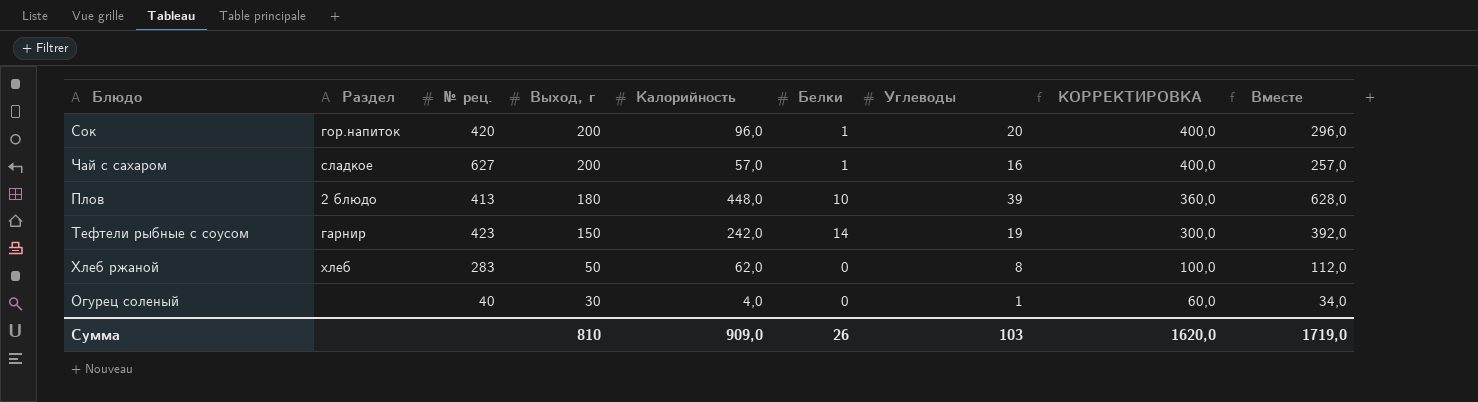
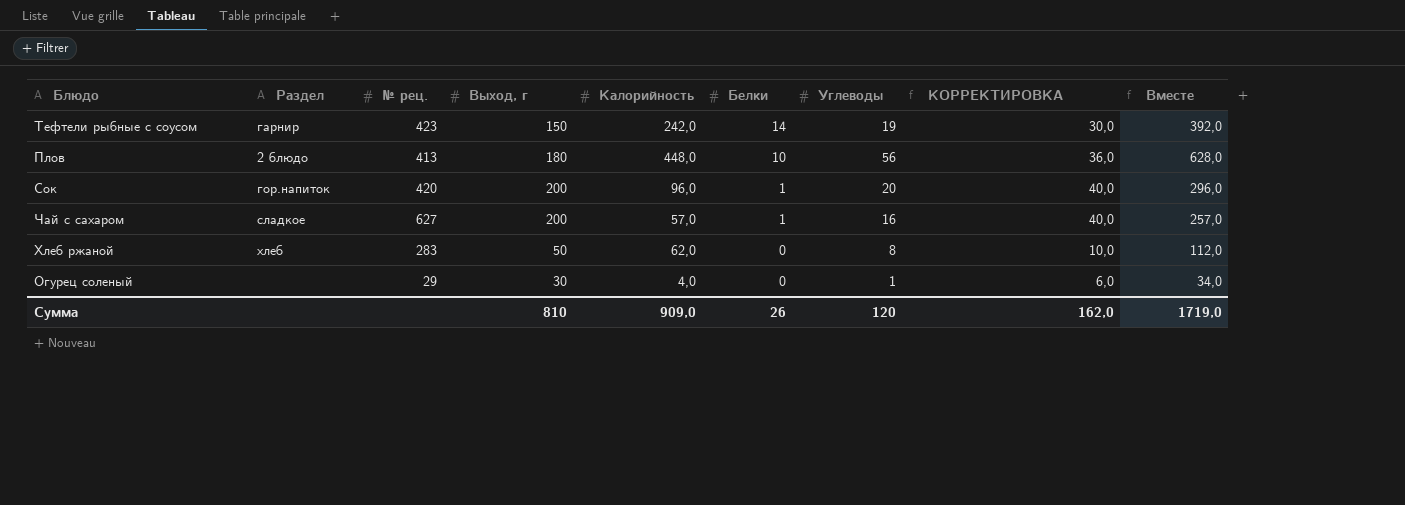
row order: Выход, г descending -> Белки descending
column КОРРЕКТИРОВКА | formula: [Выход, г] * 2 -> [Выход, г] * 0,2
Плов | Углеводы: 39 -> 56
Огурец соленый | № рец.: 40 -> 29
Сумма | Углеводы: 103 -> 120
Сумма | КОРРЕКТИРОВКА: 1620,0 -> 162,0

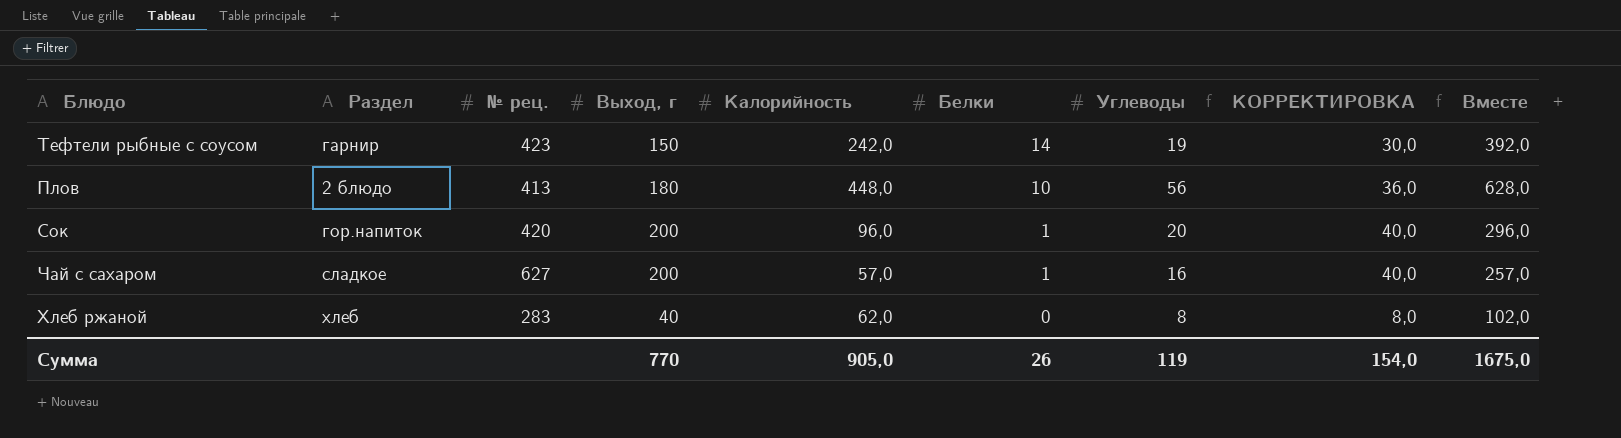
row Огурец соленый: none | 29 | 30 | 4,0 | 0 | 1 | 6,0 | 34,0 -> none
Хлеб ржаной | Выход, г: 50 -> 40
Хлеб ржаной | КОРРЕКТИРОВКА: 10,0 -> 8,0
Хлеб ржаной | Вместе: 112,0 -> 102,0
Сумма | Выход, г: 810 -> 770
Сумма | Калорийность: 909,0 -> 905,0
Сумма | Углеводы: 120 -> 119
Сумма | КОРРЕКТИРОВКА: 162,0 -> 154,0
Сумма | Вместе: 1719,0 -> 1675,0

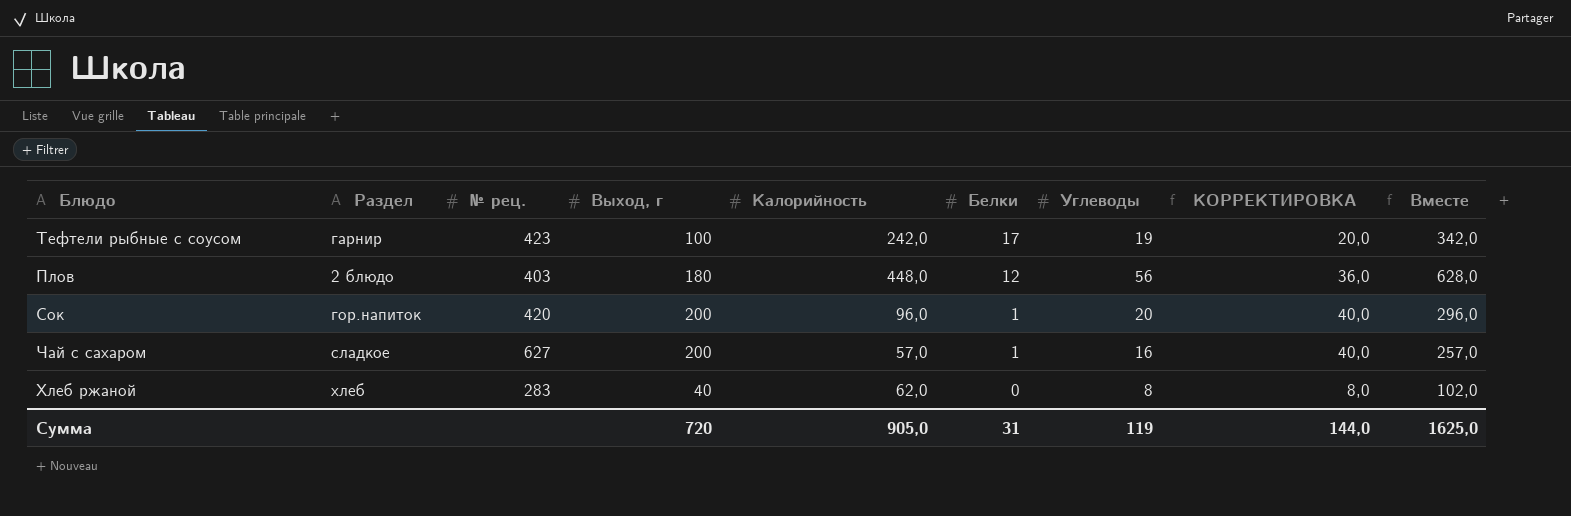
Тефтели рыбные с соусом | Выход, г: 150 -> 100
Тефтели рыбные с соусом | Белки: 14 -> 17
Тефтели рыбные с соусом | КОРРЕКТИРОВКА: 30,0 -> 20,0
Тефтели рыбные с соусом | Вместе: 392,0 -> 342,0
Плов | № рец.: 413 -> 403
Плов | Белки: 10 -> 12
Сумма | Выход, г: 770 -> 720
Сумма | Белки: 26 -> 31
Сумма | КОРРЕКТИРОВКА: 154,0 -> 144,0
Сумма | Вместе: 1675,0 -> 1625,0

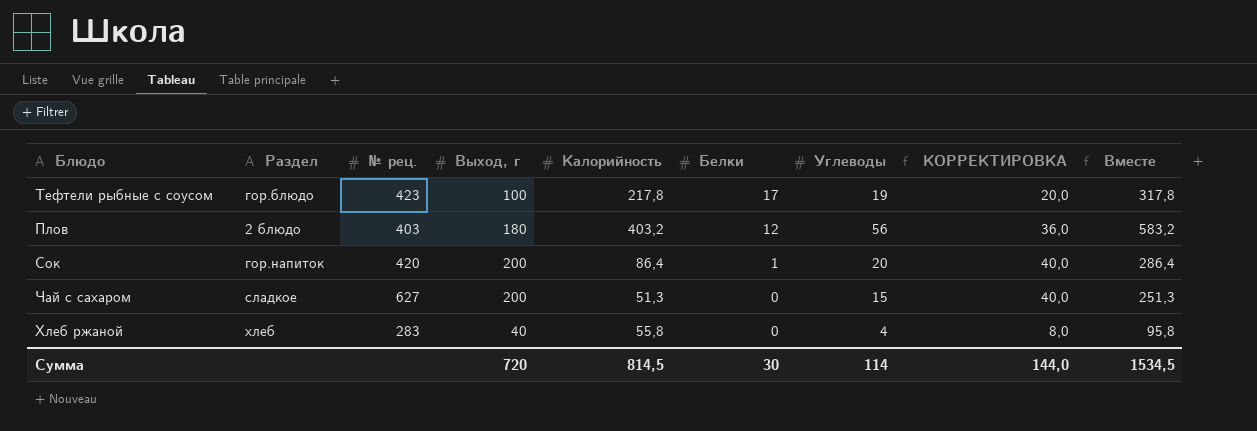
Тефтели рыбные с соусом | Раздел: гарнир -> гор.блюдо
Тефтели рыбные с соусом | Калорийность: 242,0 -> 217,8
Тефтели рыбные с соусом | Вместе: 342,0 -> 317,8
Плов | Калорийность: 448,0 -> 403,2
Плов | Вместе: 628,0 -> 583,2
Сок | Калорийность: 96,0 -> 86,4
Сок | Вместе: 296,0 -> 286,4
Чай с сахаром | Калорийность: 57,0 -> 51,3
Чай с сахаром | Белки: 1 -> 0
Чай с сахаром | Углеводы: 16 -> 15
Чай с сахаром | Вместе: 257,0 -> 251,3
Хлеб ржаной | Калорийность: 62,0 -> 55,8
Хлеб ржаной | Углеводы: 8 -> 4
Хлеб ржаной | Вместе: 102,0 -> 95,8
Сумма | Калорийность: 905,0 -> 814,5
Сумма | Белки: 31 -> 30
Сумма | Углеводы: 119 -> 114
Сумма | Вместе: 1625,0 -> 1534,5

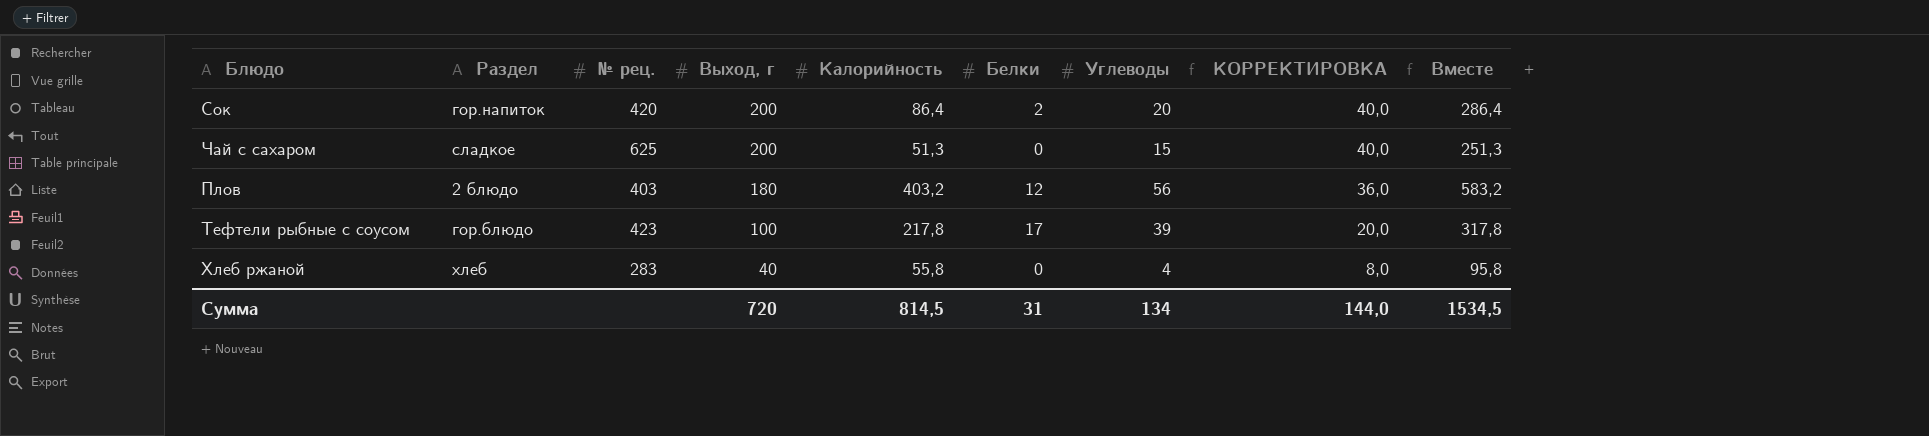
row order: Белки descending -> Выход, г descending
Сок | Белки: 1 -> 2
Чай с сахаром | № рец.: 627 -> 625
Тефтели рыбные с соусом | Углеводы: 19 -> 39
Сумма | Белки: 30 -> 31
Сумма | Углеводы: 114 -> 134

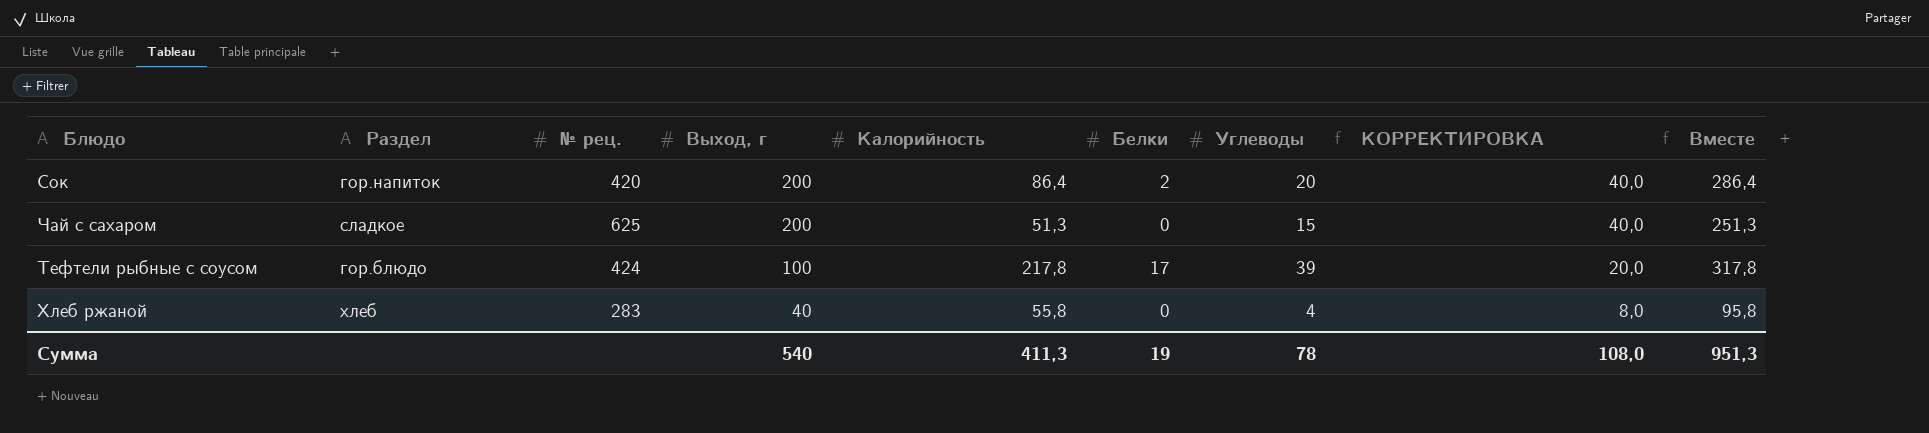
row Плов: 2 блюдо | 403 | 180 | 403,2 | 12 | 56 | 36,0 | 583,2 -> none
Тефтели рыбные с соусом | № рец.: 423 -> 424
Сумма | Выход, г: 720 -> 540
Сумма | Калорийность: 814,5 -> 411,3
Сумма | Белки: 31 -> 19
Сумма | Углеводы: 134 -> 78
Сумма | КОРРЕКТИРОВКА: 144,0 -> 108,0
Сумма | Вместе: 1534,5 -> 951,3

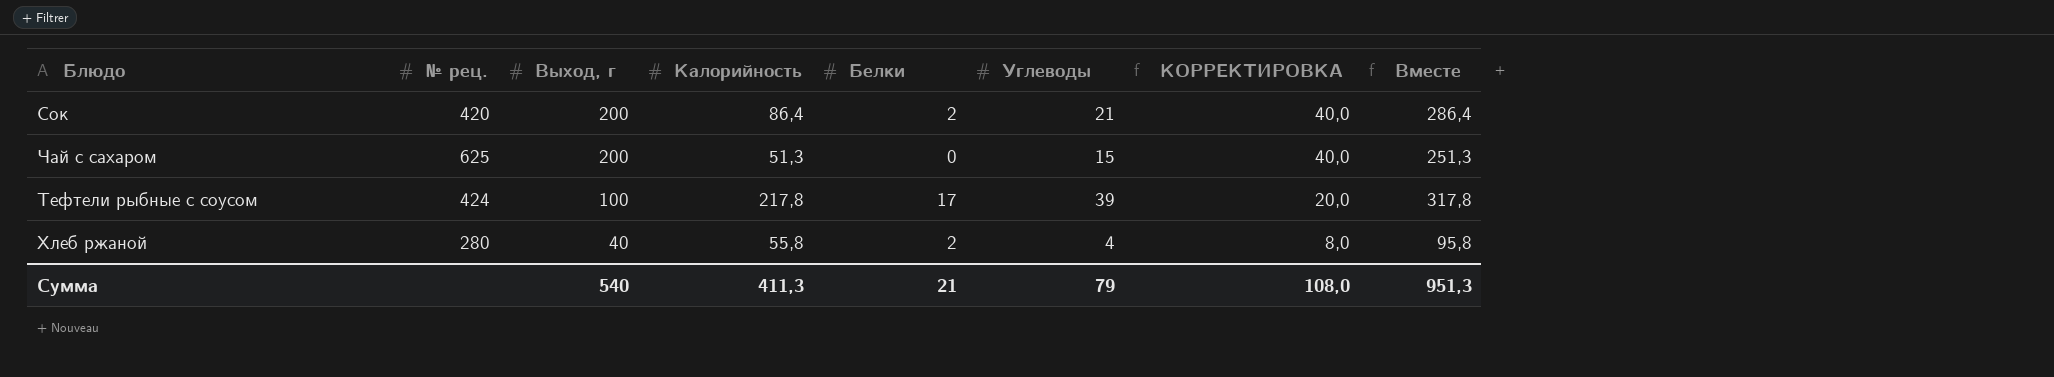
column Раздел | position: 2 -> none
Сок | Углеводы: 20 -> 21
Хлеб ржаной | № рец.: 283 -> 280
Хлеб ржаной | Белки: 0 -> 2
Сумма | Белки: 19 -> 21
Сумма | Углеводы: 78 -> 79

